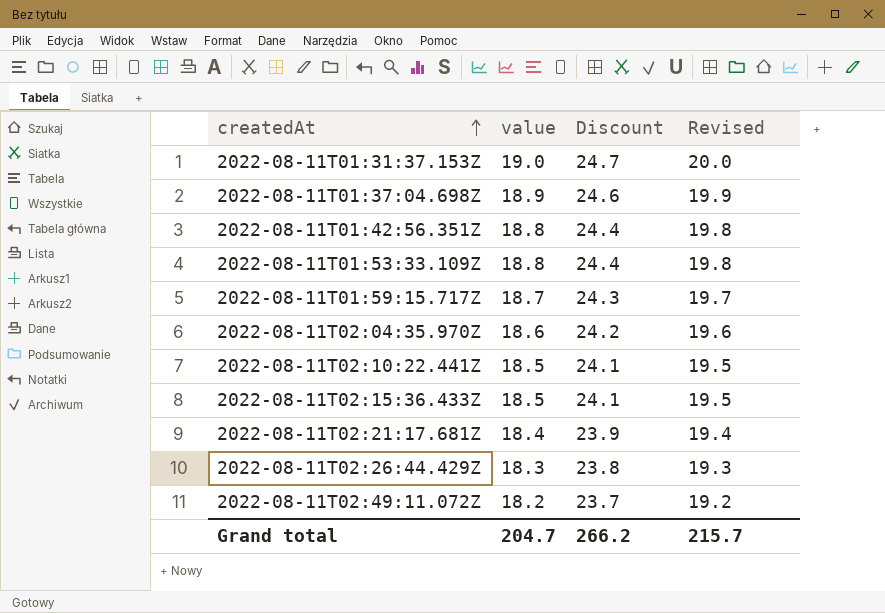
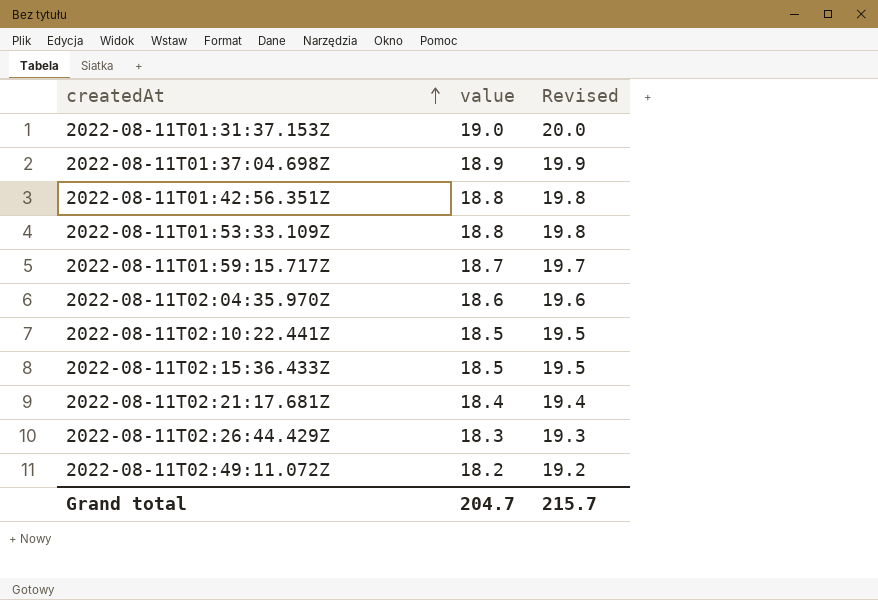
column Discount | formula: [value] * 1.3 -> none

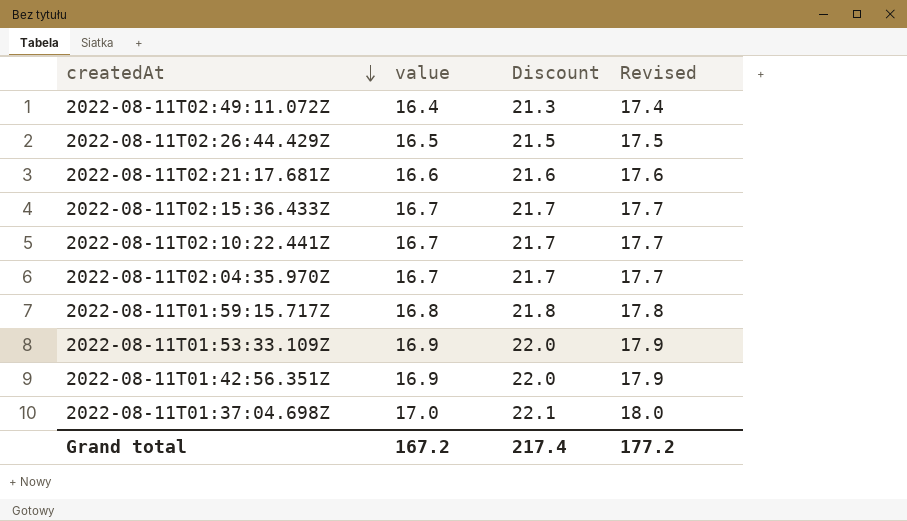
row order: createdAt ascending -> createdAt descending
column Discount | formula: none -> [value] * 1.3
row 2022-08-11T01:31:37.153Z: 19.0 | 20.0 -> none
2022-08-11T02:49:11.072Z | value: 18.2 -> 16.4
2022-08-11T02:49:11.072Z | Revised: 19.2 -> 17.4
2022-08-11T02:26:44.429Z | value: 18.3 -> 16.5
2022-08-11T02:26:44.429Z | Revised: 19.3 -> 17.5
2022-08-11T02:21:17.681Z | value: 18.4 -> 16.6
2022-08-11T02:21:17.681Z | Revised: 19.4 -> 17.6
2022-08-11T02:15:36.433Z | value: 18.5 -> 16.7
2022-08-11T02:15:36.433Z | Revised: 19.5 -> 17.7
2022-08-11T02:10:22.441Z | value: 18.5 -> 16.7
2022-08-11T02:10:22.441Z | Revised: 19.5 -> 17.7
2022-08-11T02:04:35.970Z | value: 18.6 -> 16.7
2022-08-11T02:04:35.970Z | Revised: 19.6 -> 17.7
2022-08-11T01:59:15.717Z | value: 18.7 -> 16.8
2022-08-11T01:59:15.717Z | Revised: 19.7 -> 17.8
2022-08-11T01:53:33.109Z | value: 18.8 -> 16.9
2022-08-11T01:53:33.109Z | Revised: 19.8 -> 17.9
2022-08-11T01:42:56.351Z | value: 18.8 -> 16.9
2022-08-11T01:42:56.351Z | Revised: 19.8 -> 17.9
2022-08-11T01:37:04.698Z | value: 18.9 -> 17.0
2022-08-11T01:37:04.698Z | Revised: 19.9 -> 18.0
Grand total | value: 204.7 -> 167.2
Grand total | Revised: 215.7 -> 177.2

